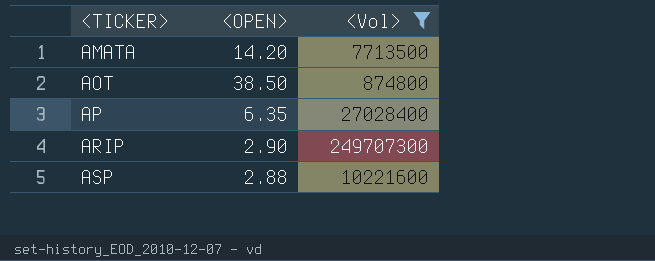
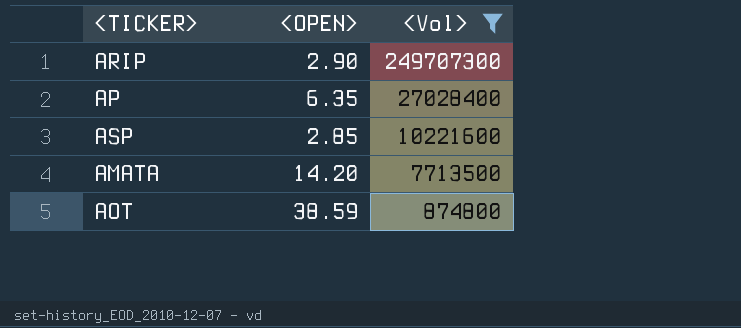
row order: <TICKER> ascending -> <Vol> descending
ASP | <OPEN>: 2.88 -> 2.85
AOT | <OPEN>: 38.50 -> 38.59

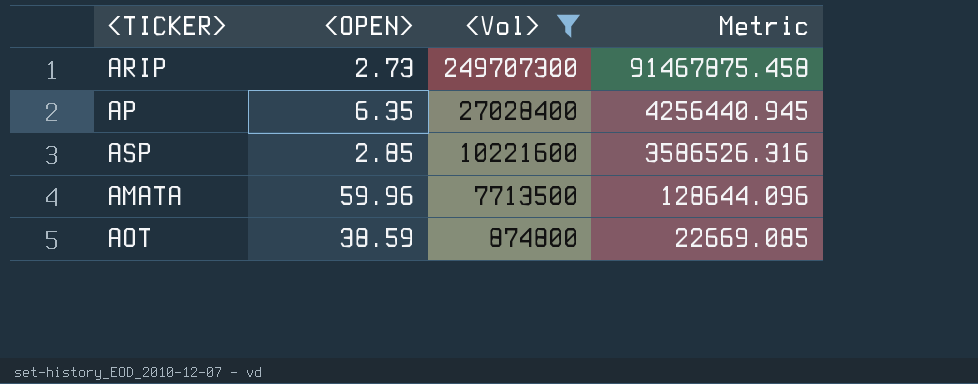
column Metric | formula: none -> [<Vol>] / [<OPEN>]
ARIP | <OPEN>: 2.90 -> 2.73
AMATA | <OPEN>: 14.20 -> 59.96

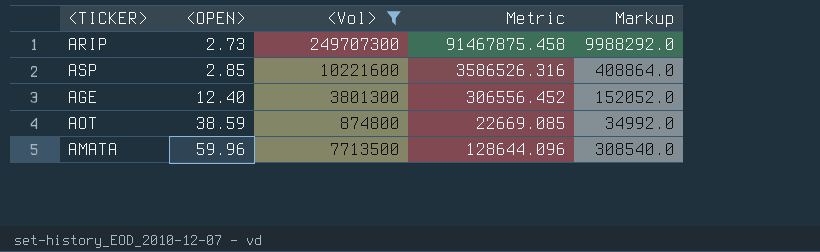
row order: <Vol> descending -> <OPEN> ascending
column Markup | formula: none -> [<Vol>] * 0.04
row AP: 6.35 | 27028400 | 4256440.945 -> none
row AGE: none -> 12.40 | 3801300 | 306556.452 | 152052.0

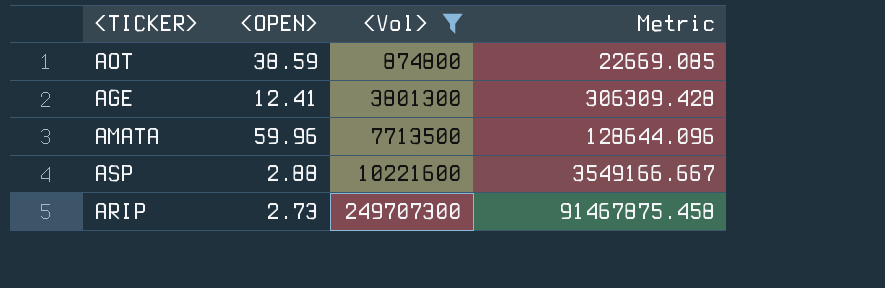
row order: <OPEN> ascending -> <Vol> ascending
column Markup | formula: [<Vol>] * 0.04 -> none
AGE | <OPEN>: 12.40 -> 12.41
AGE | Metric: 306556.452 -> 306309.428
ASP | <OPEN>: 2.85 -> 2.88
ASP | Metric: 3586526.316 -> 3549166.667

